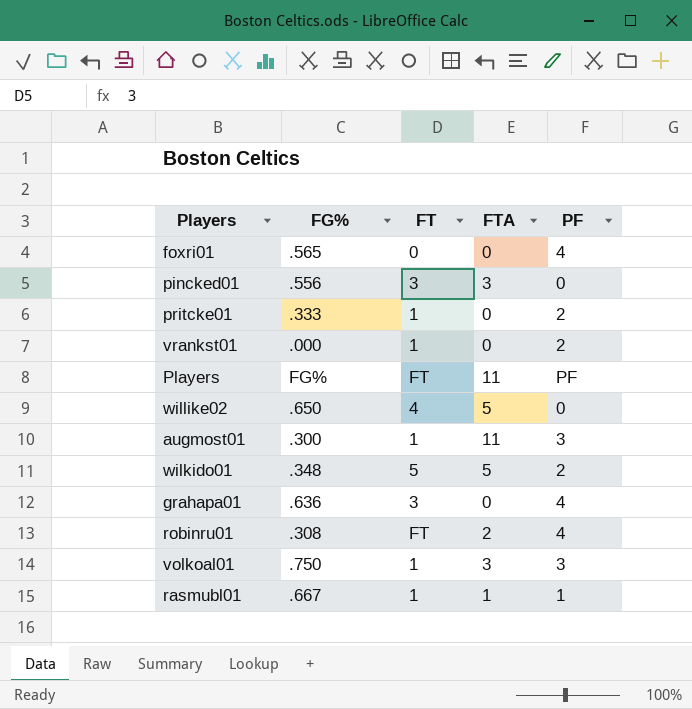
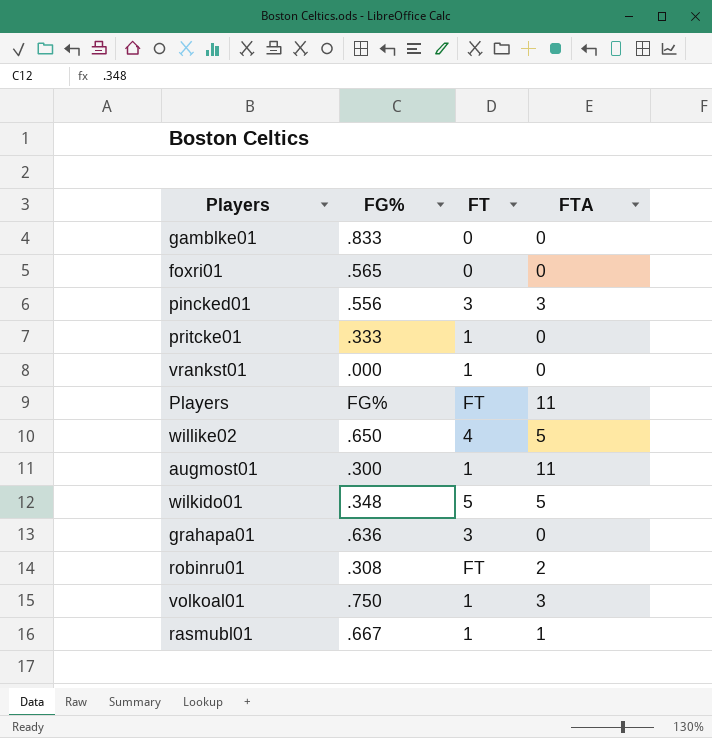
column PF | position: 5 -> none
row gamblke01: none -> .833 | 0 | 0

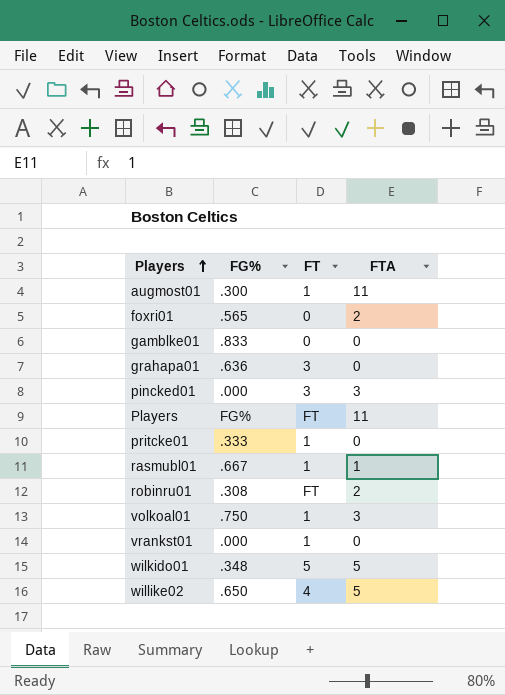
row order: none -> Players ascending
foxri01 | FTA: 0 -> 2
pincked01 | FG%: .556 -> .000

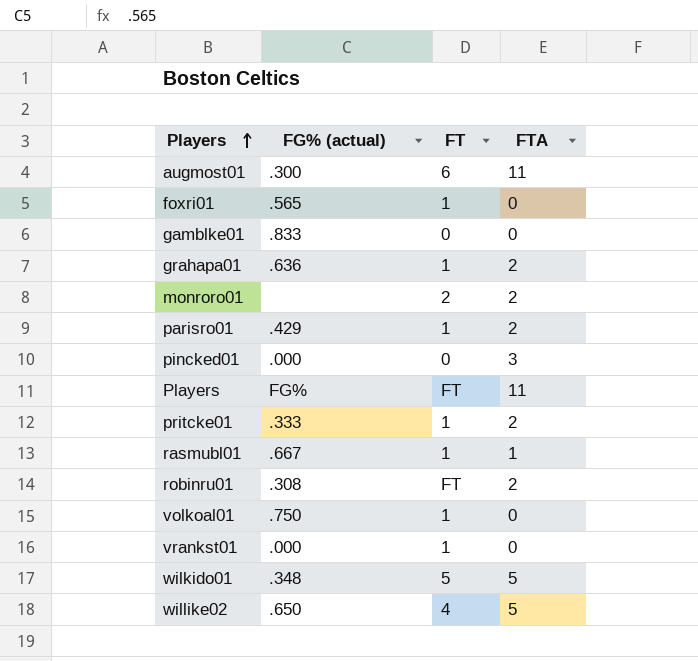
column name: FG% -> FG% (actual)
augmost01 | FT: 1 -> 6
foxri01 | FT: 0 -> 1
foxri01 | FTA: 2 -> 0
grahapa01 | FT: 3 -> 1
grahapa01 | FTA: 0 -> 2
row monroro01: none -> none | 2 | 2
row parisro01: none -> .429 | 1 | 2
pincked01 | FT: 3 -> 0
pritcke01 | FTA: 0 -> 2
volkoal01 | FTA: 3 -> 0

